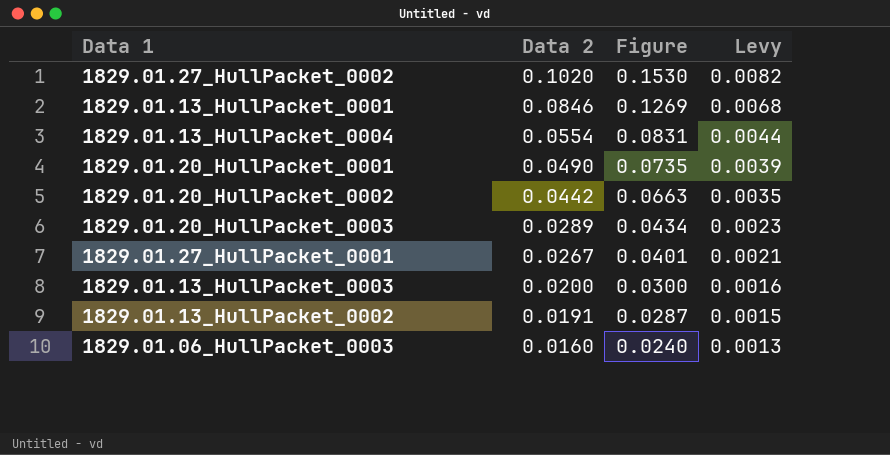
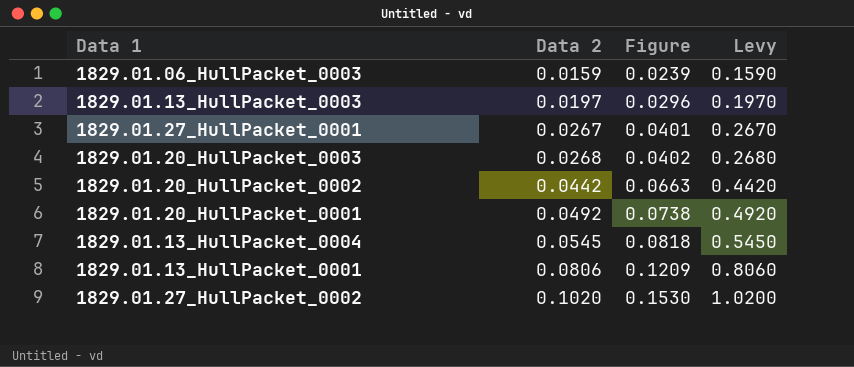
row order: Data 2 descending -> Data 2 ascending
column Levy | formula: [Data 2] * 0.08 -> [Data 2] * 10
row 1829.01.13_HullPacket_0002: 0.0191 | 0.0287 | 0.0015 -> none
1829.01.06_HullPacket_0003 | Data 2: 0.0160 -> 0.0159
1829.01.06_HullPacket_0003 | Figure: 0.0240 -> 0.0239
1829.01.13_HullPacket_0003 | Data 2: 0.0200 -> 0.0197
1829.01.13_HullPacket_0003 | Figure: 0.0300 -> 0.0296
1829.01.20_HullPacket_0003 | Data 2: 0.0289 -> 0.0268
1829.01.20_HullPacket_0003 | Figure: 0.0434 -> 0.0402
1829.01.20_HullPacket_0001 | Data 2: 0.0490 -> 0.0492
1829.01.20_HullPacket_0001 | Figure: 0.0735 -> 0.0738
1829.01.13_HullPacket_0004 | Data 2: 0.0554 -> 0.0545
1829.01.13_HullPacket_0004 | Figure: 0.0831 -> 0.0818
1829.01.13_HullPacket_0001 | Data 2: 0.0846 -> 0.0806
1829.01.13_HullPacket_0001 | Figure: 0.1269 -> 0.1209

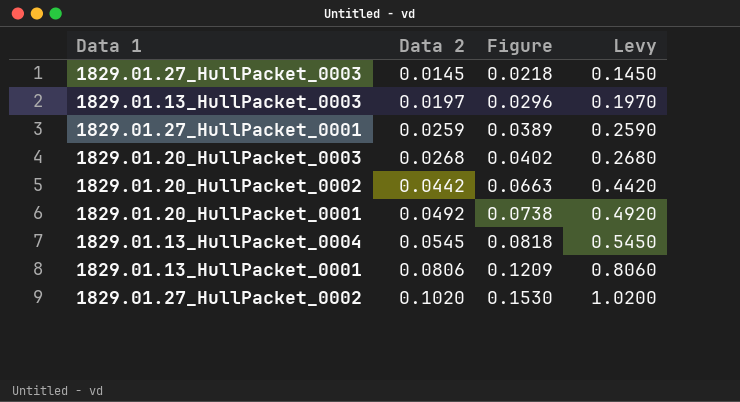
row 1829.01.06_HullPacket_0003: 0.0159 | 0.0239 | 0.1590 -> none
row 1829.01.27_HullPacket_0003: none -> 0.0145 | 0.0218 | 0.1450
1829.01.27_HullPacket_0001 | Data 2: 0.0267 -> 0.0259
1829.01.27_HullPacket_0001 | Figure: 0.0401 -> 0.0389
1829.01.27_HullPacket_0001 | Levy: 0.2670 -> 0.2590

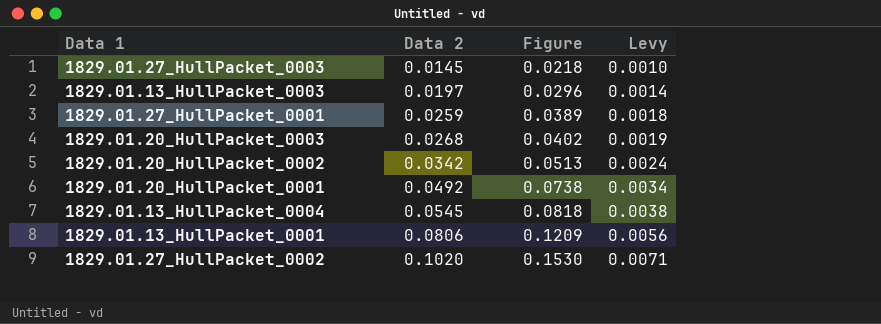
column Levy | formula: [Data 2] * 10 -> [Data 2] * 0.07
1829.01.20_HullPacket_0002 | Data 2: 0.0442 -> 0.0342
1829.01.20_HullPacket_0002 | Figure: 0.0663 -> 0.0513

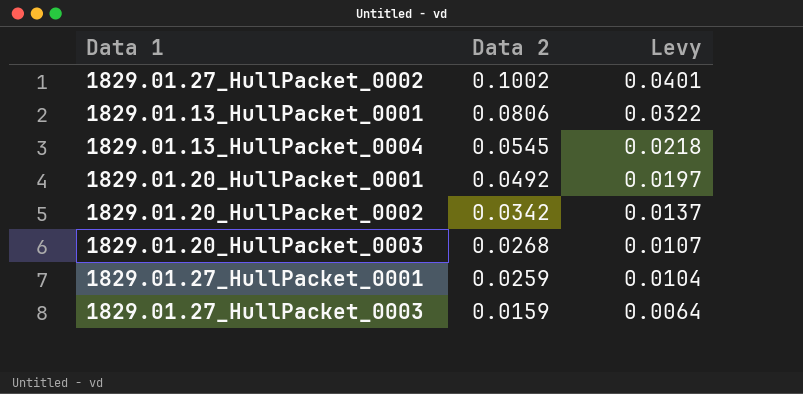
row order: Data 2 ascending -> Data 2 descending
column Figure | formula: [Data 2] * 1.5 -> none
column Levy | formula: [Data 2] * 0.07 -> [Data 2] * 0.4
row 1829.01.13_HullPacket_0003: 0.0197 | 0.0296 | 0.0014 -> none
1829.01.27_HullPacket_0002 | Data 2: 0.1020 -> 0.1002
1829.01.27_HullPacket_0003 | Data 2: 0.0145 -> 0.0159

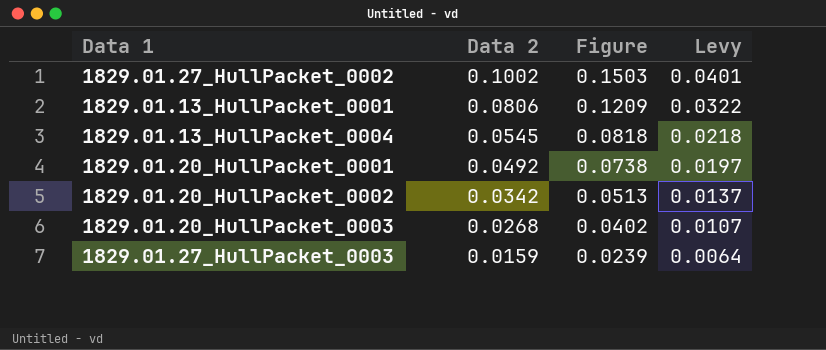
column Figure | formula: none -> [Data 2] * 1.5
row 1829.01.27_HullPacket_0001: 0.0259 | 0.0104 -> none

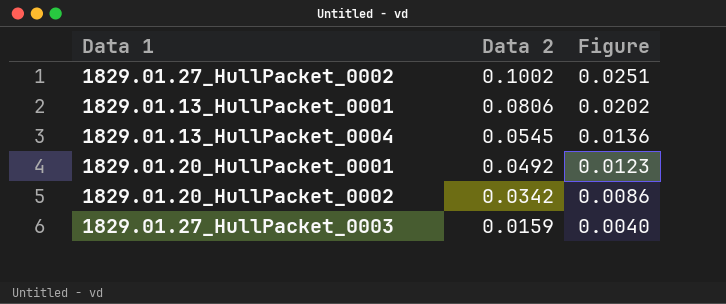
column Levy | formula: [Data 2] * 0.4 -> none
column Figure | formula: [Data 2] * 1.5 -> [Data 2] * 0.25
row 1829.01.20_HullPacket_0003: 0.0268 | 0.0402 | 0.0107 -> none

